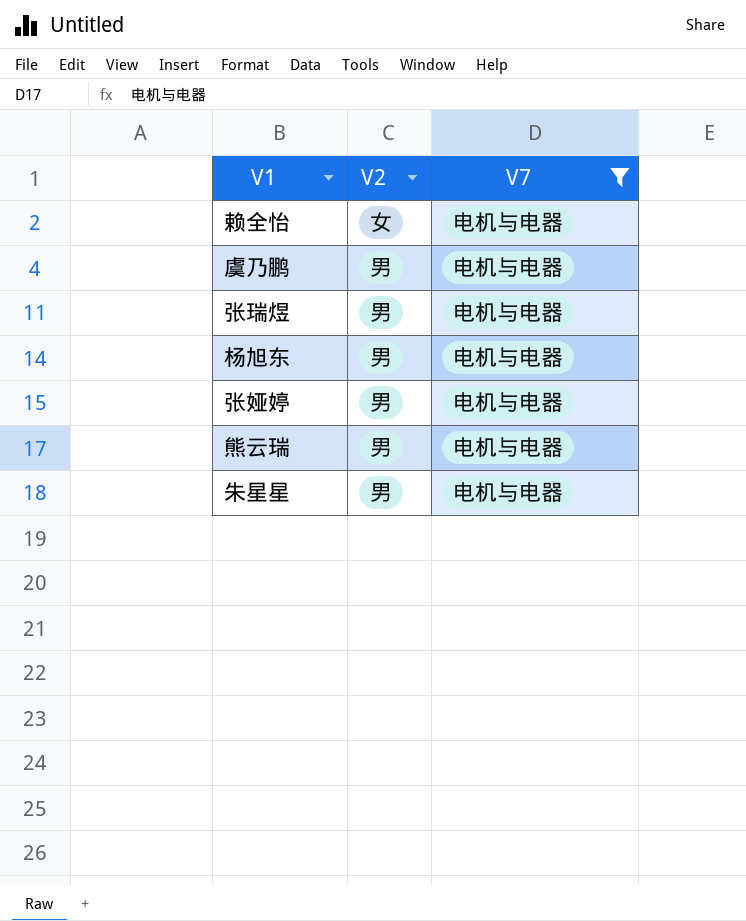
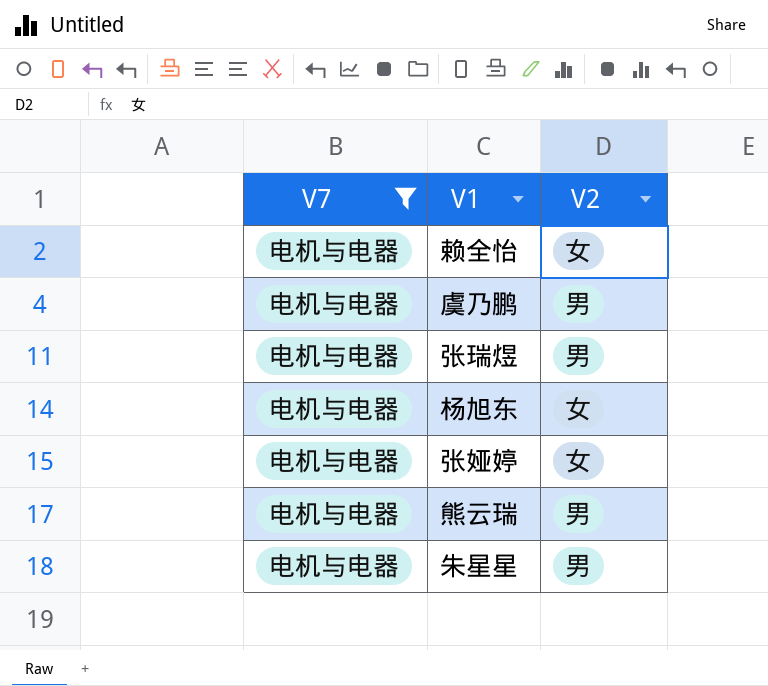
column V7 | position: 3 -> 1
杨旭东 | V2: 男 -> 女
张娅婷 | V2: 男 -> 女

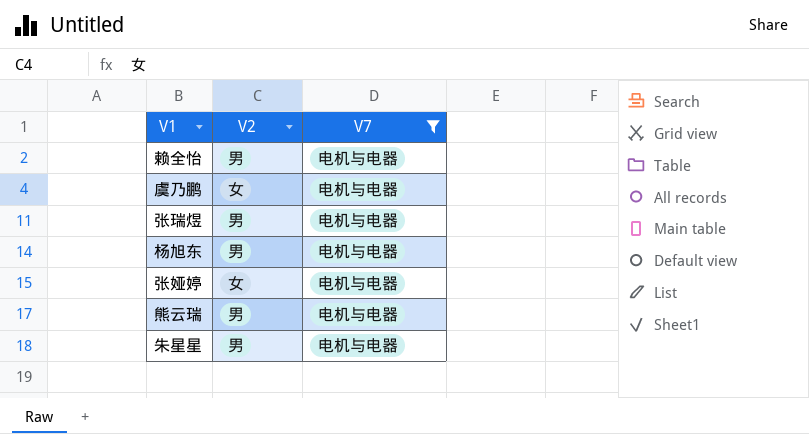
column V7 | position: 1 -> 3
赖全怡 | V2: 女 -> 男
虞乃鹏 | V2: 男 -> 女
杨旭东 | V2: 女 -> 男

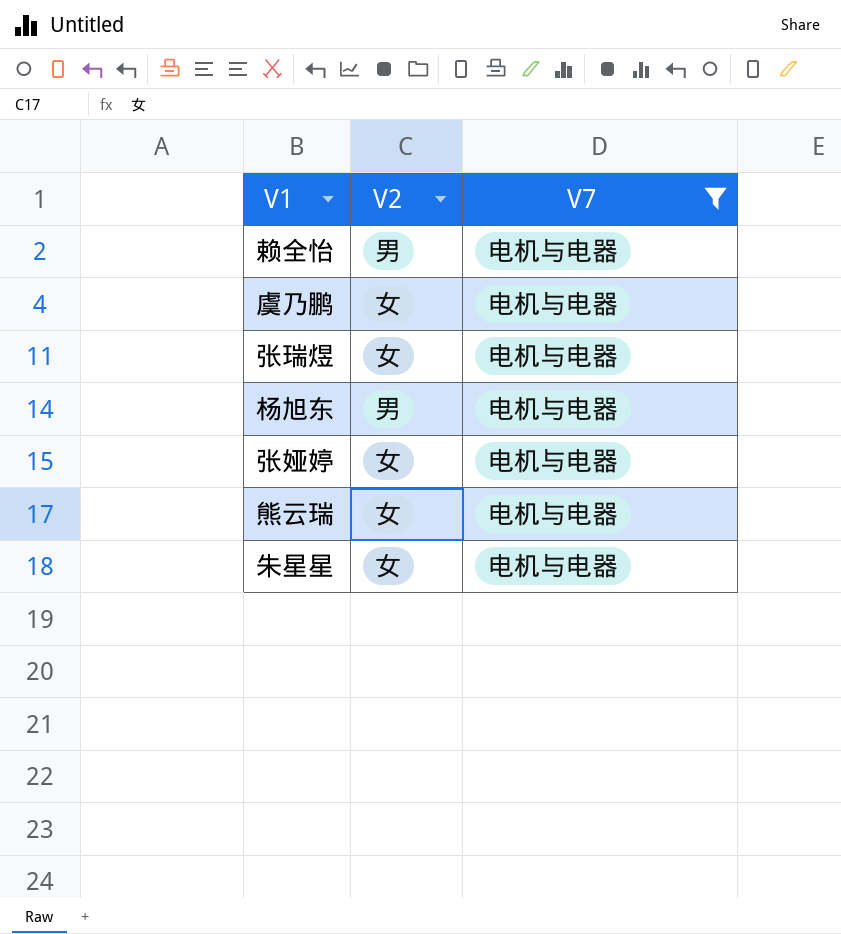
张瑞煜 | V2: 男 -> 女
熊云瑞 | V2: 男 -> 女
朱星星 | V2: 男 -> 女

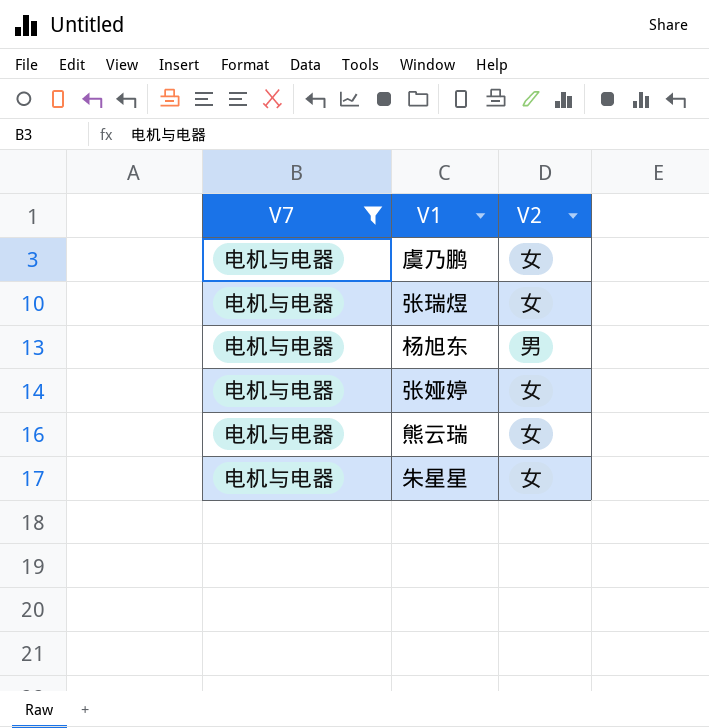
column V7 | position: 3 -> 1
row 赖全怡: 男 | 电机与电器 -> none

